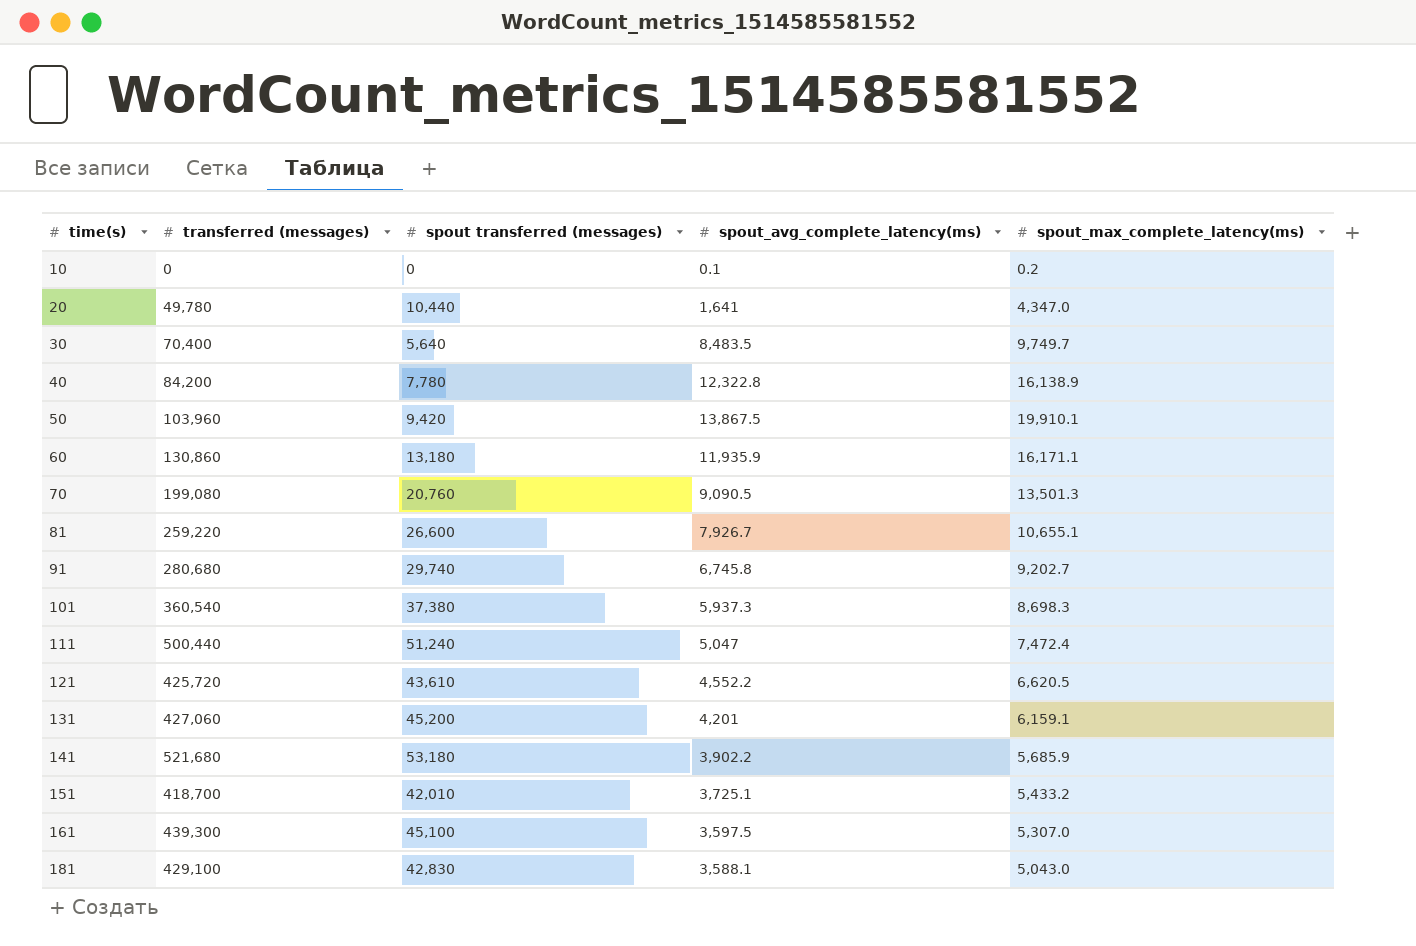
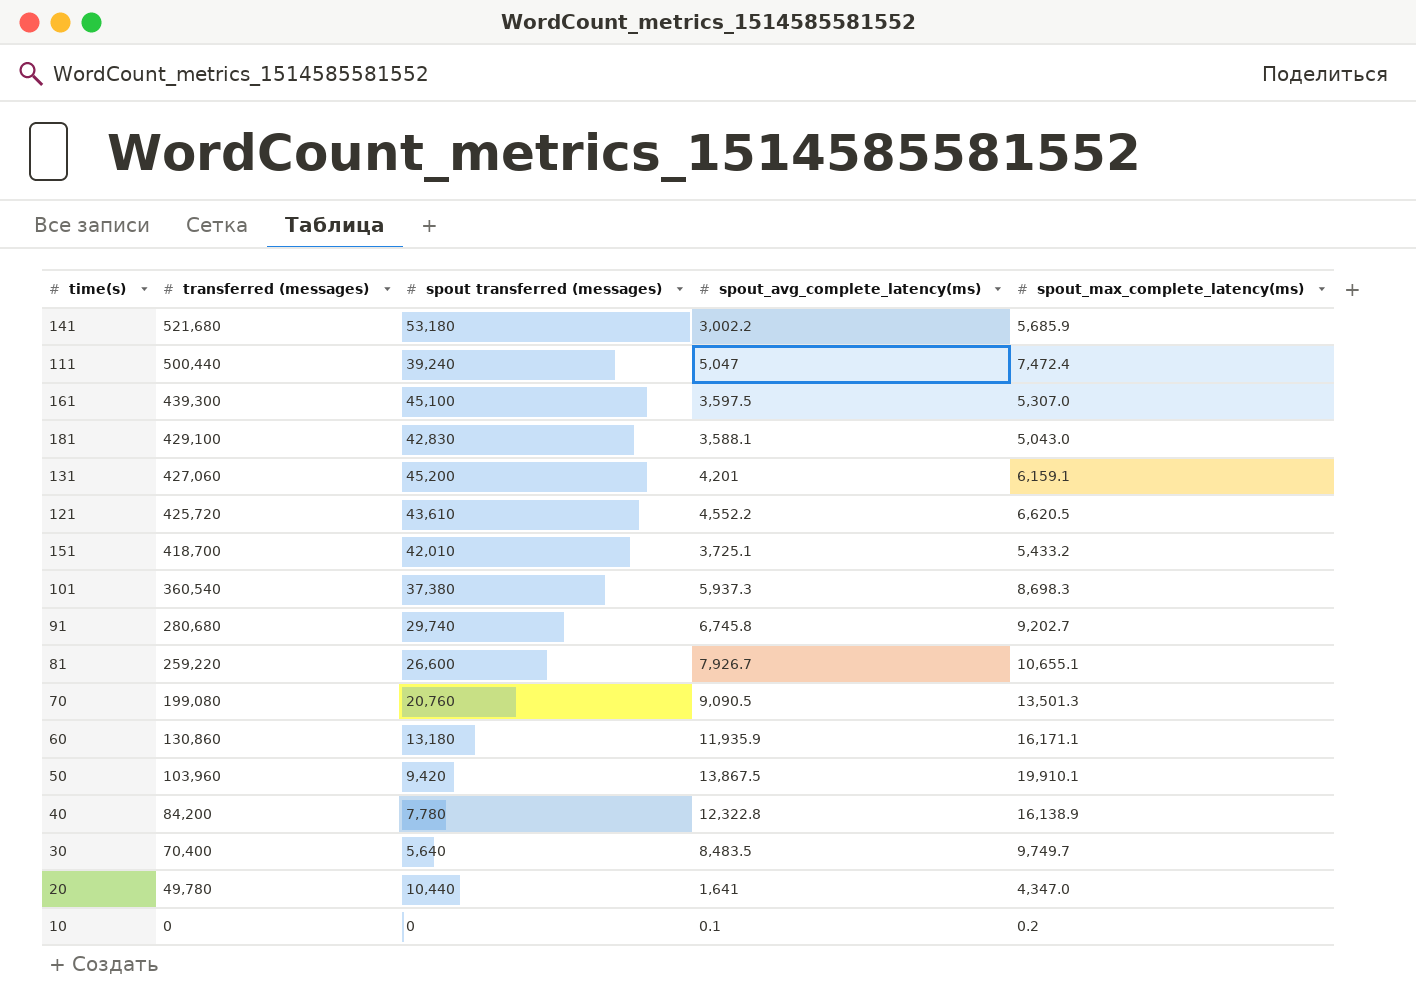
row order: time(s) ascending -> transferred (messages) descending
141 | spout_avg_complete_latency(ms): 3,902.2 -> 3,002.2
111 | spout transferred (messages): 51,240 -> 39,240

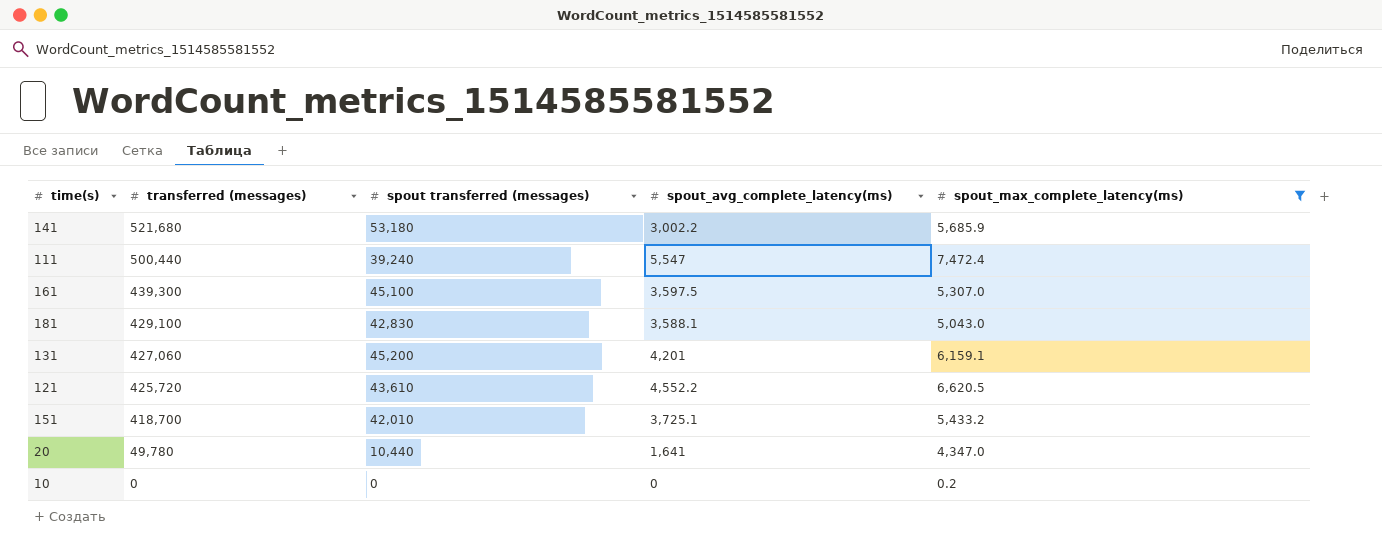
filter: none -> spout_max_complete_latency(ms) <= 7,472.4
111 | spout_avg_complete_latency(ms): 5,047 -> 5,547
10 | spout_avg_complete_latency(ms): 0.1 -> 0

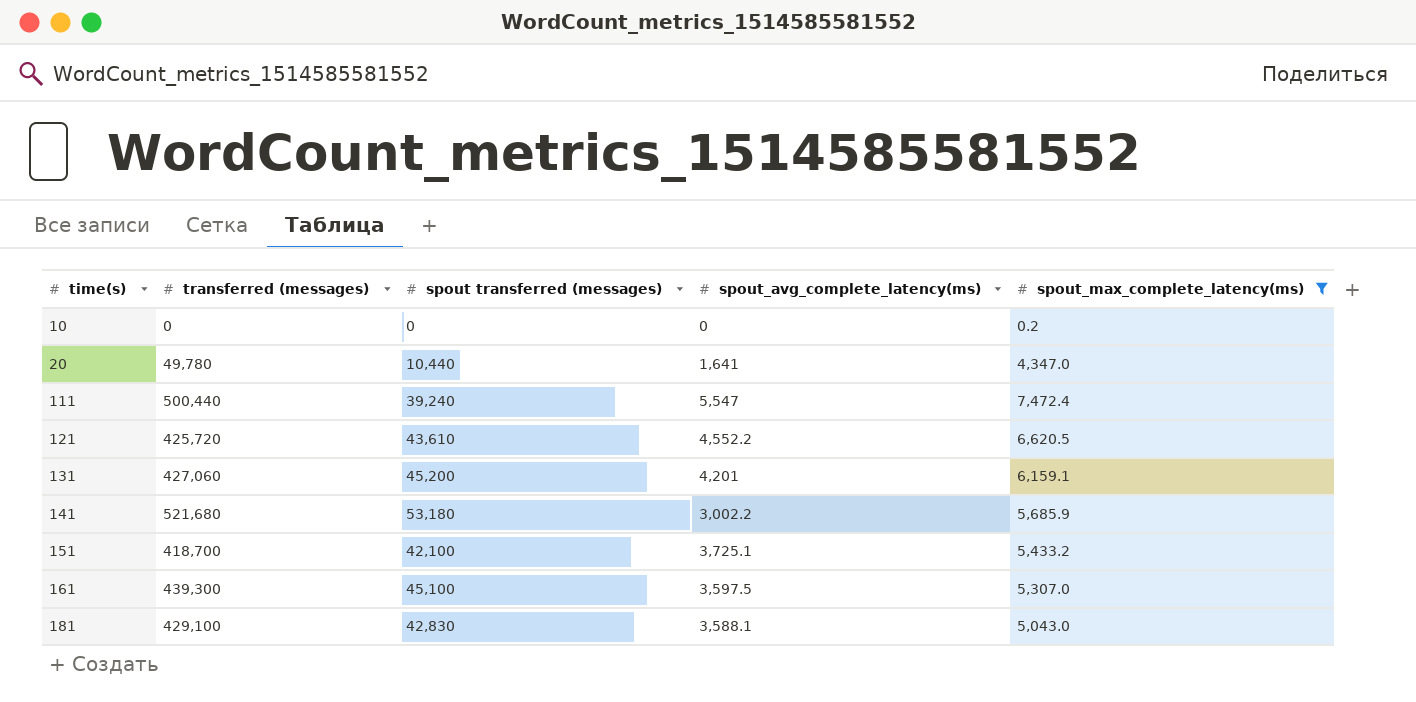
row order: transferred (messages) descending -> time(s) ascending
151 | spout transferred (messages): 42,010 -> 42,100

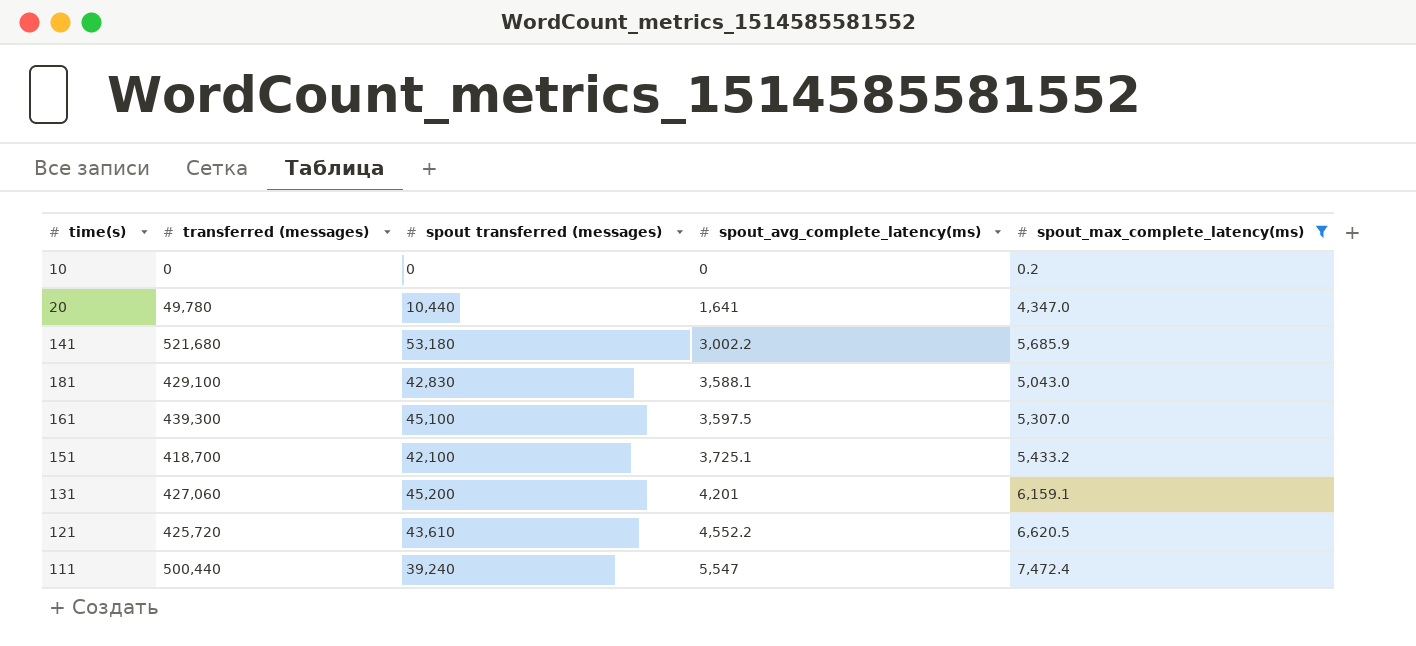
row order: time(s) ascending -> spout_avg_complete_latency(ms) ascending

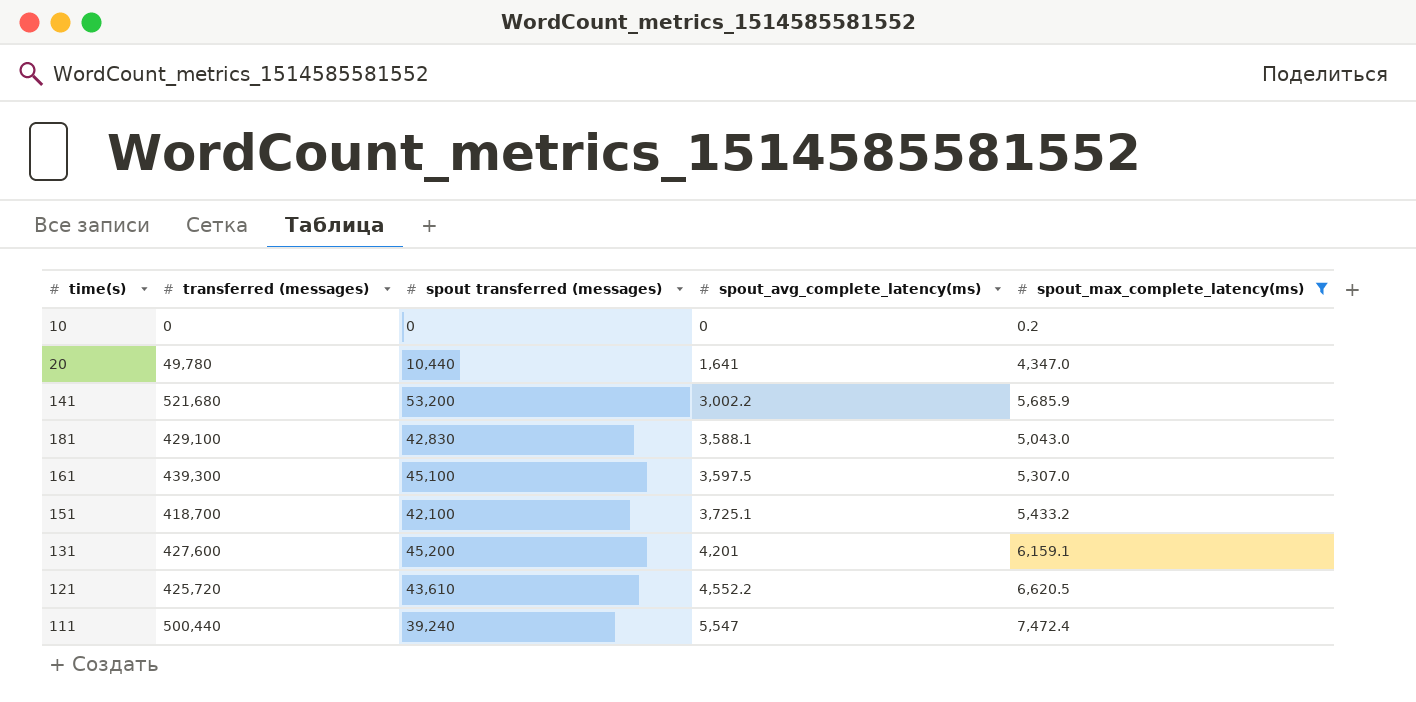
141 | spout transferred (messages): 53,180 -> 53,200
131 | transferred (messages): 427,060 -> 427,600

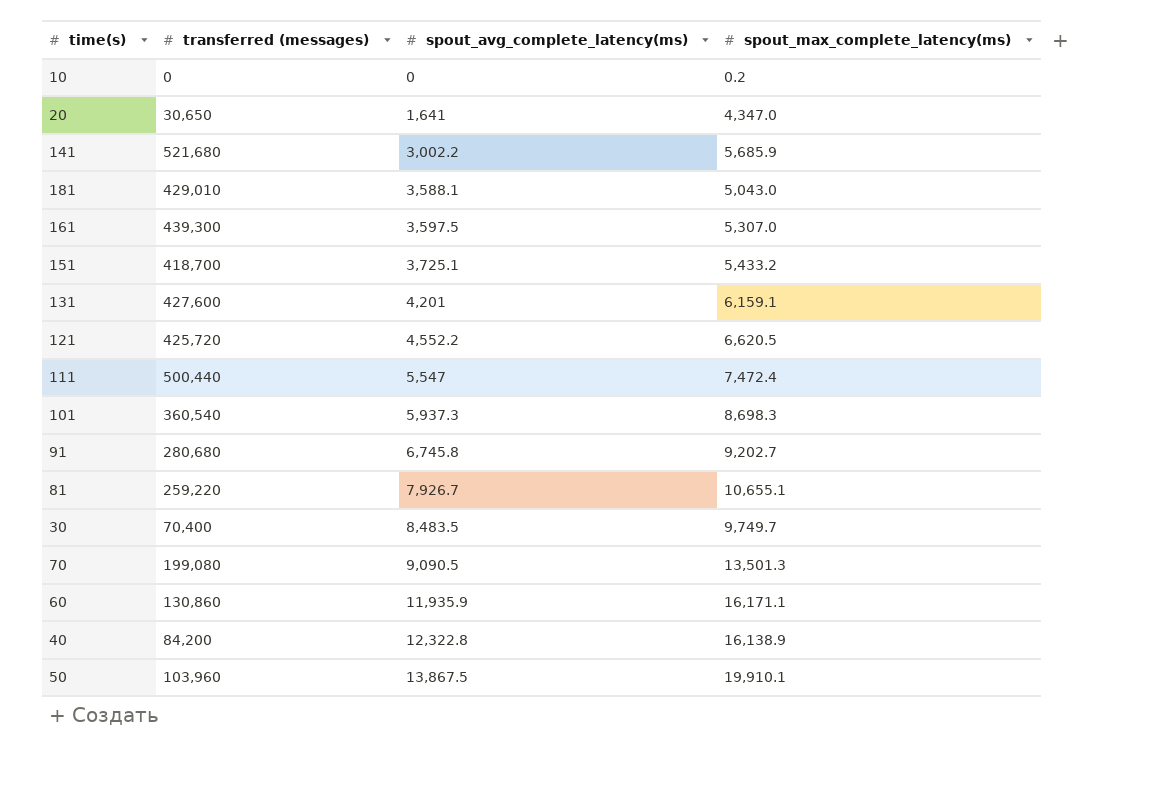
filter: spout_max_complete_latency(ms) <= 7,472.4 -> none
column spout transferred (messages) | position: 3 -> none
20 | transferred (messages): 49,780 -> 30,650
181 | transferred (messages): 429,100 -> 429,010

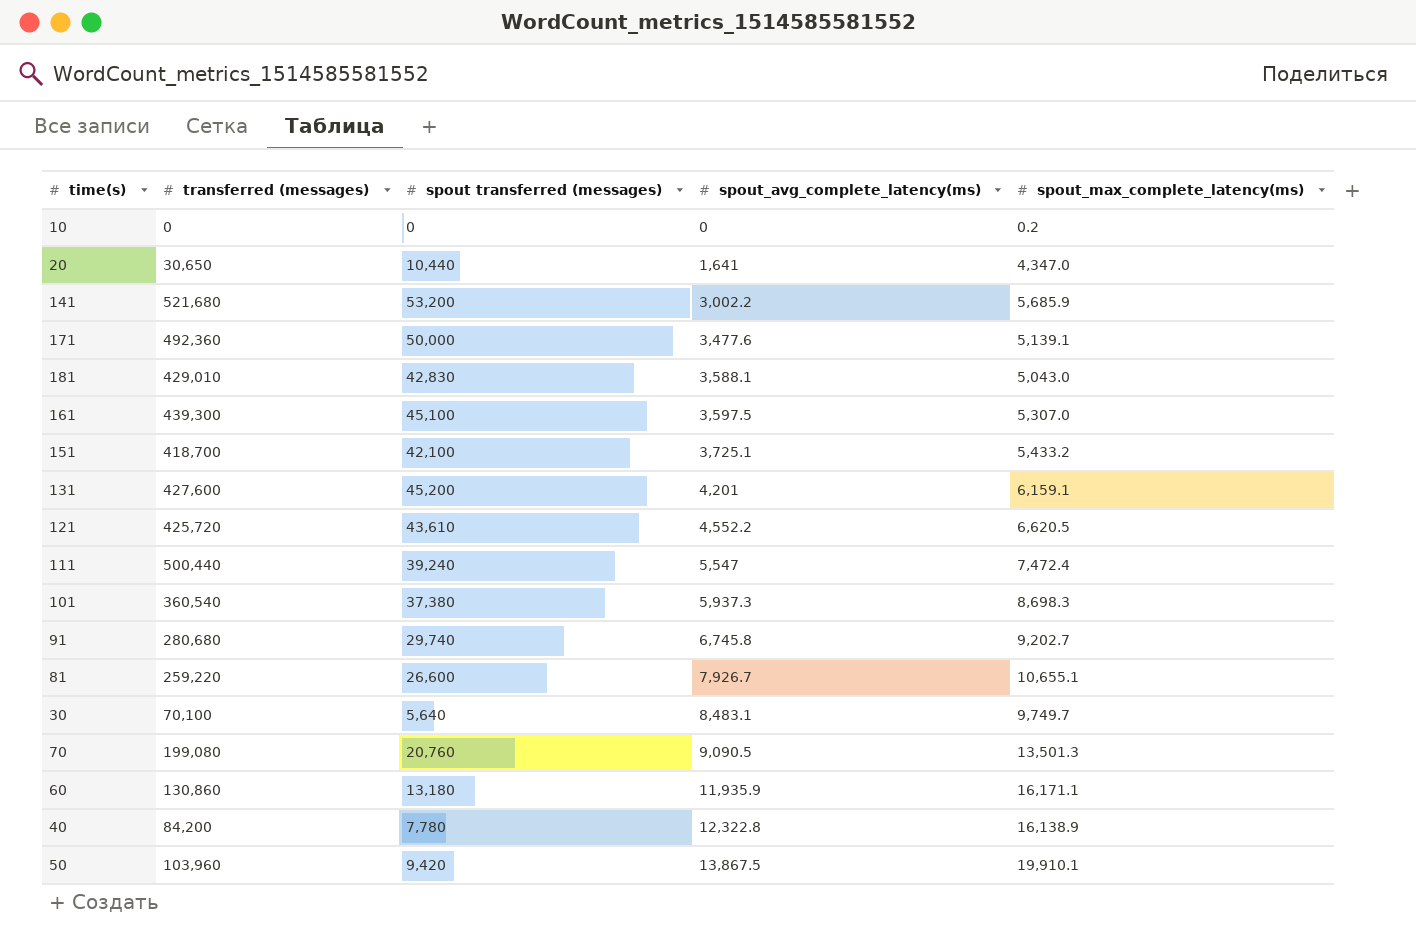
column spout transferred (messages) | position: none -> 3
row 171: none -> 492,360 | 50,000 | 3,477.6 | 5,139.1
30 | transferred (messages): 70,400 -> 70,100
30 | spout_avg_complete_latency(ms): 8,483.5 -> 8,483.1

